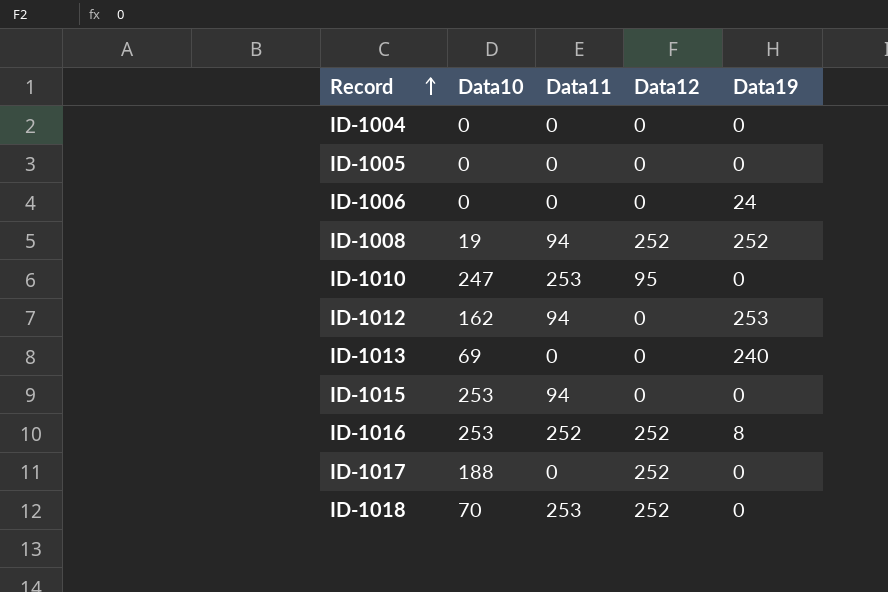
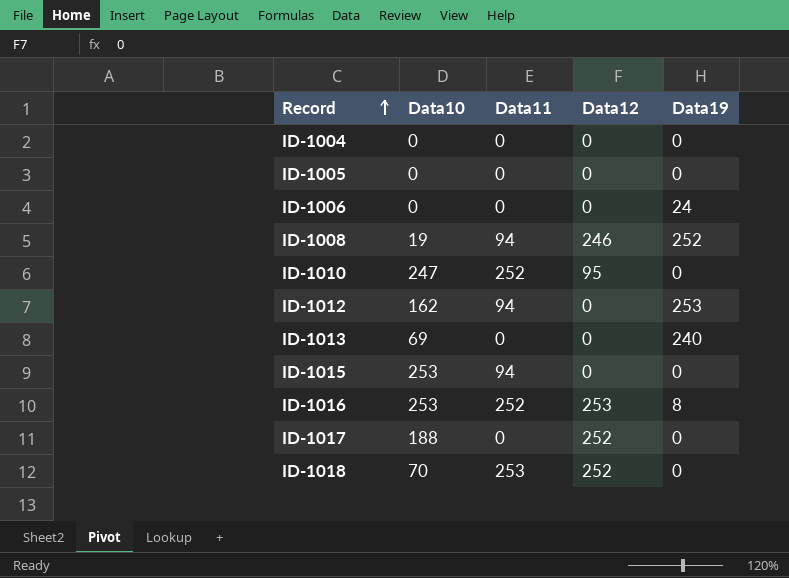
ID-1008 | Data12: 252 -> 246
ID-1010 | Data11: 253 -> 252
ID-1016 | Data12: 252 -> 253

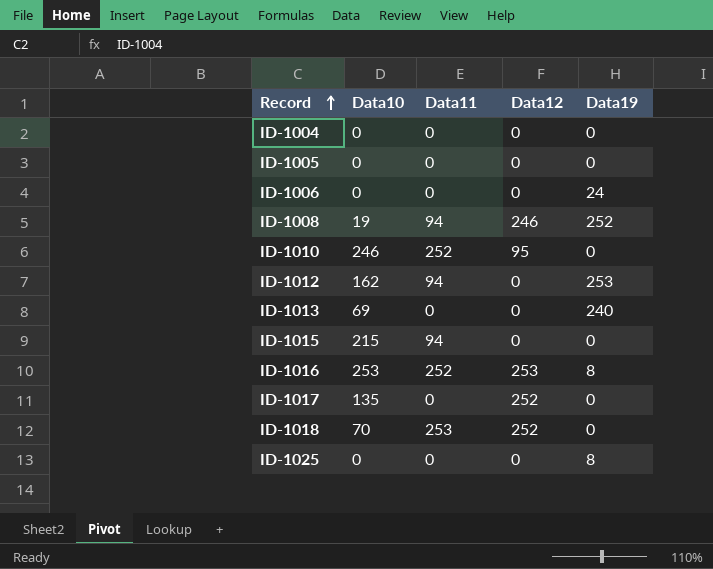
ID-1010 | Data10: 247 -> 246
ID-1015 | Data10: 253 -> 215
ID-1017 | Data10: 188 -> 135
row ID-1025: none -> 0 | 0 | 0 | 8

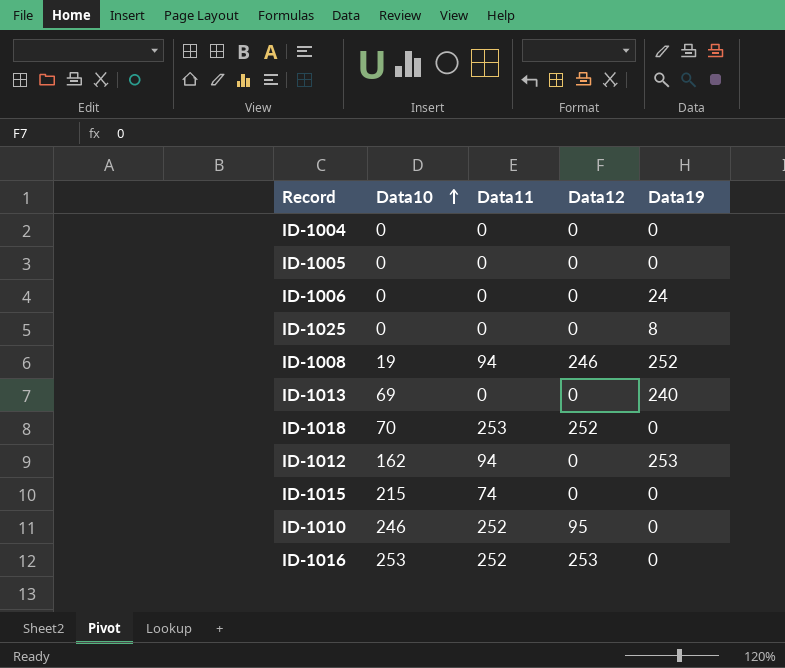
row order: Record ascending -> Data10 ascending
row ID-1017: 135 | 0 | 252 | 0 -> none
ID-1015 | Data11: 94 -> 74
ID-1016 | Data19: 8 -> 0

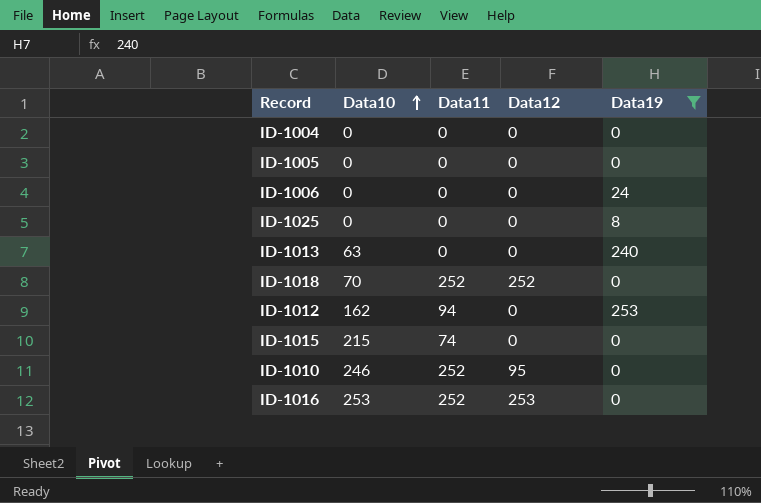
filter: none -> Data19 != 252
ID-1013 | Data10: 69 -> 63
ID-1018 | Data11: 253 -> 252

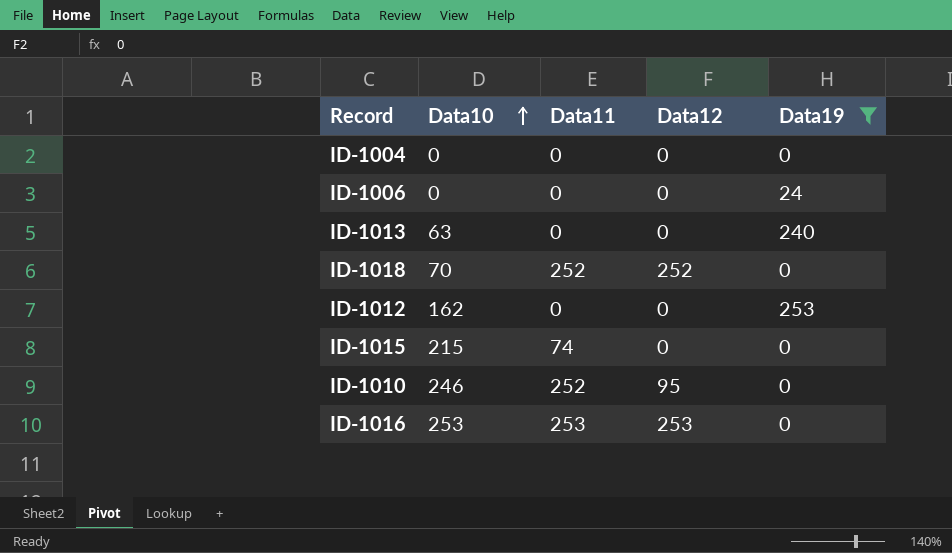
row ID-1005: 0 | 0 | 0 | 0 -> none
row ID-1025: 0 | 0 | 0 | 8 -> none
ID-1012 | Data11: 94 -> 0
ID-1016 | Data11: 252 -> 253

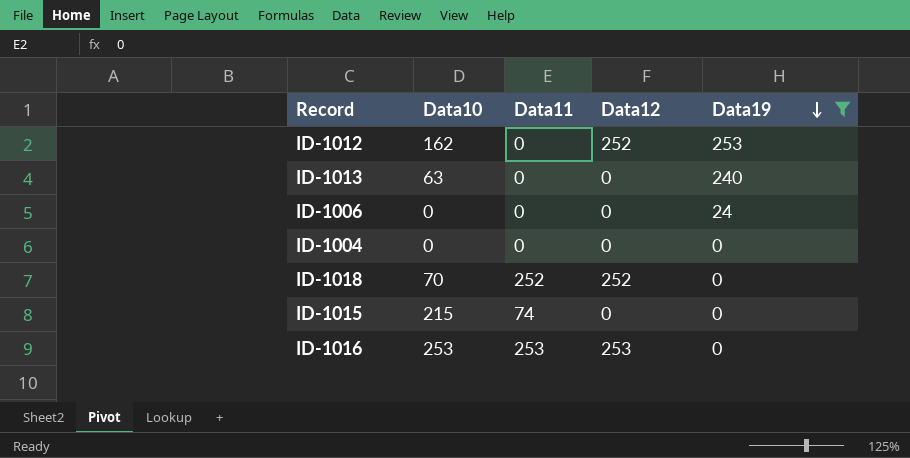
row order: Data10 ascending -> Data19 descending
row ID-1010: 246 | 252 | 95 | 0 -> none
ID-1012 | Data12: 0 -> 252

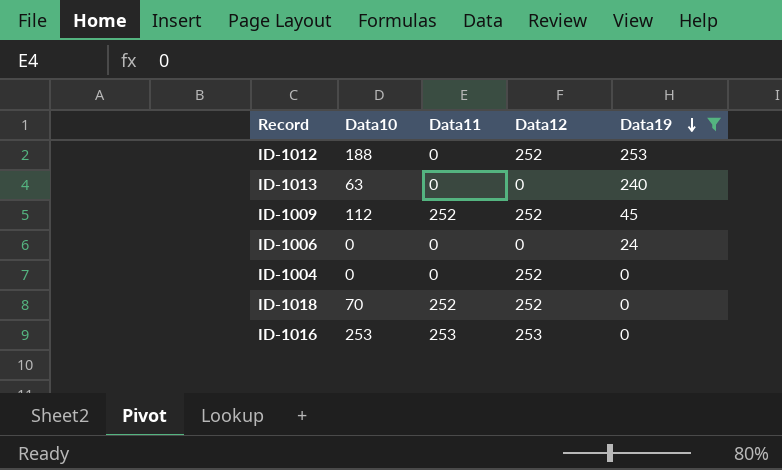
row ID-1015: 215 | 74 | 0 | 0 -> none
ID-1012 | Data10: 162 -> 188
row ID-1009: none -> 112 | 252 | 252 | 45
ID-1004 | Data12: 0 -> 252

